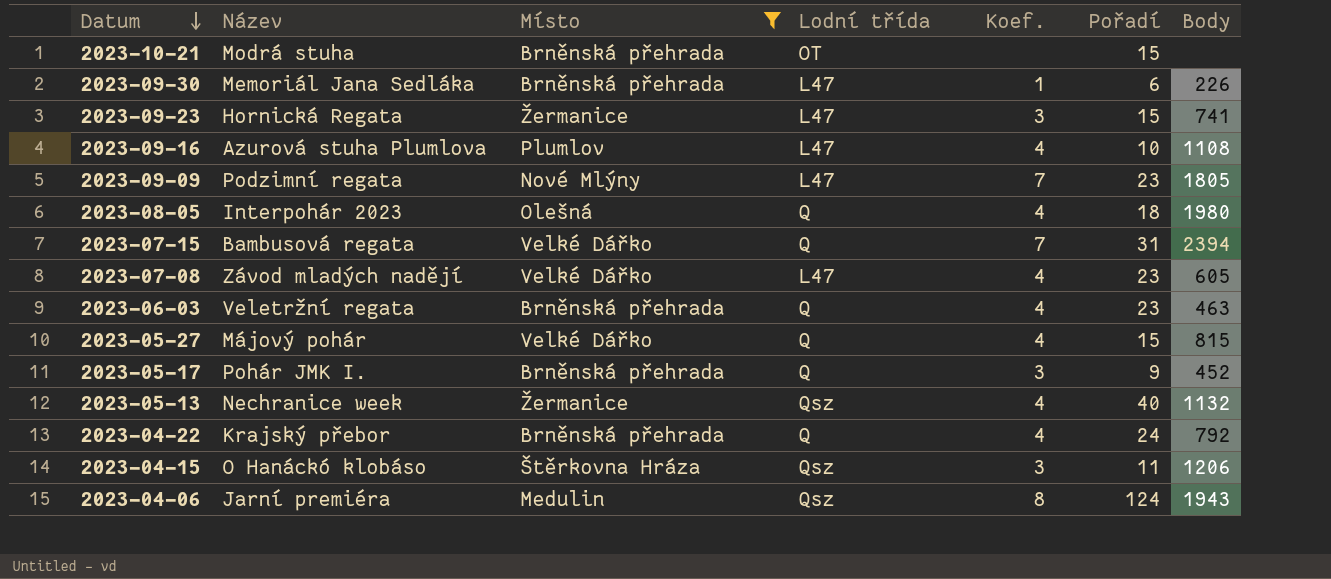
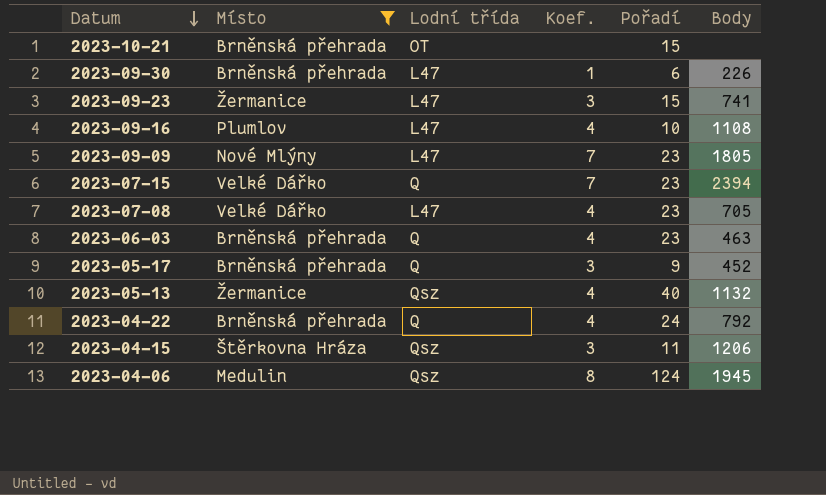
column Název | position: 2 -> none
row 2023-08-05: Interpohár 2023 | Olešná | Q | 4 | 18 | 1980 -> none
row 2023-05-27: Májový pohár | Velké Dářko | Q | 4 | 15 | 815 -> none
2023-07-15 | Pořadí: 31 -> 23
2023-07-08 | Body: 605 -> 705
2023-04-06 | Body: 1943 -> 1945

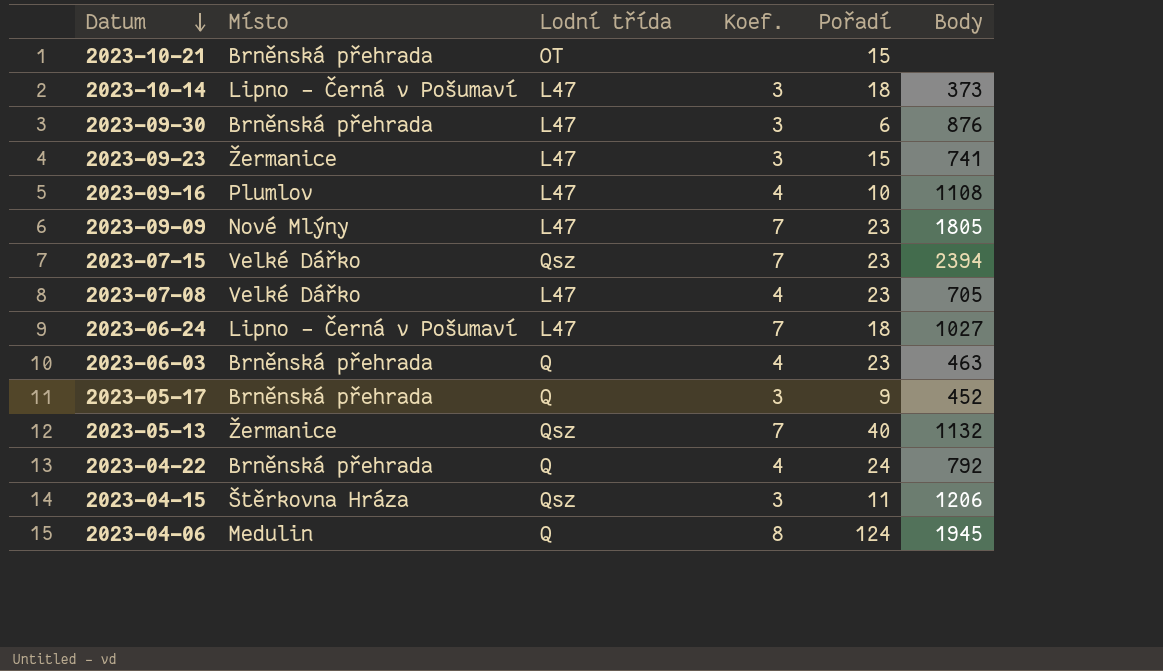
filter: Místo != Lipno - Černá v Pošumaví -> none
2023-09-30 | Koef.: 1 -> 3
2023-09-30 | Body: 226 -> 876
2023-07-15 | Lodní třída: Q -> Qsz
2023-05-13 | Koef.: 4 -> 7
2023-04-06 | Lodní třída: Qsz -> Q

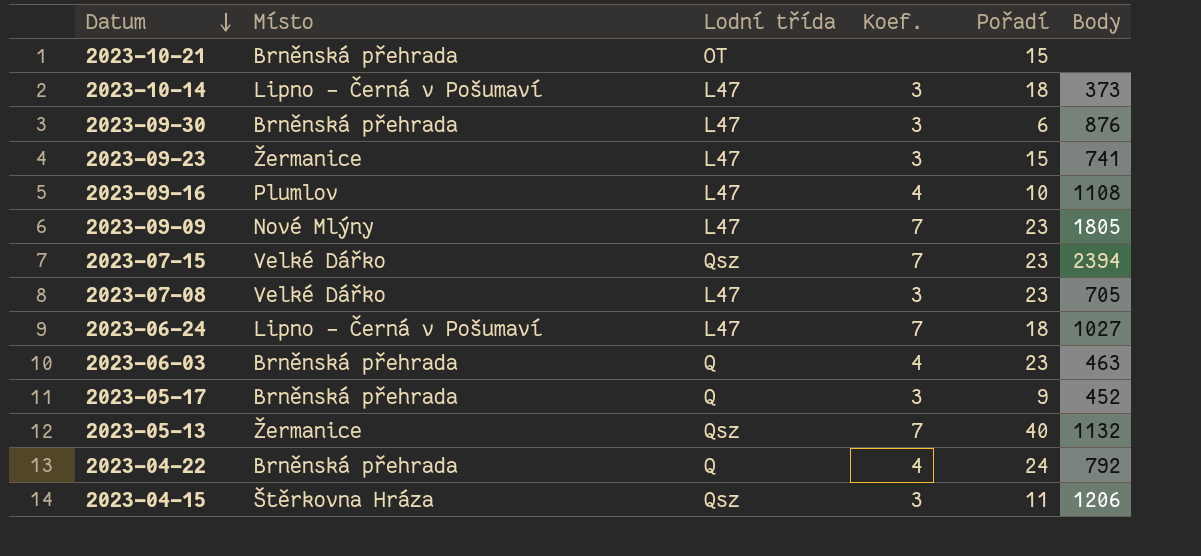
row 2023-04-06: Medulin | Q | 8 | 124 | 1945 -> none
2023-07-08 | Koef.: 4 -> 3

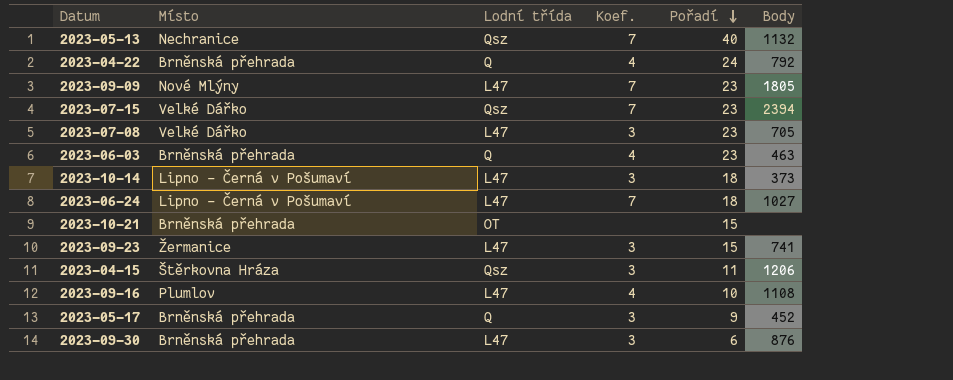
row order: Datum descending -> Pořadí descending
2023-05-13 | Místo: Žermanice -> Nechranice

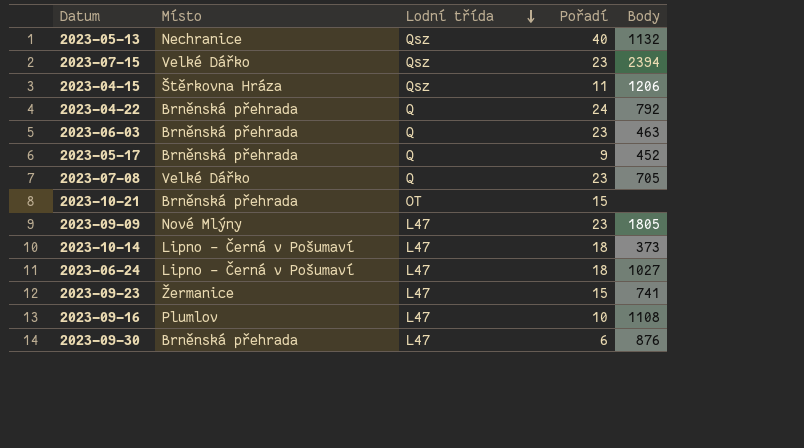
row order: Pořadí descending -> Lodní třída descending
column Koef. | position: 4 -> none
2023-07-08 | Lodní třída: L47 -> Q

